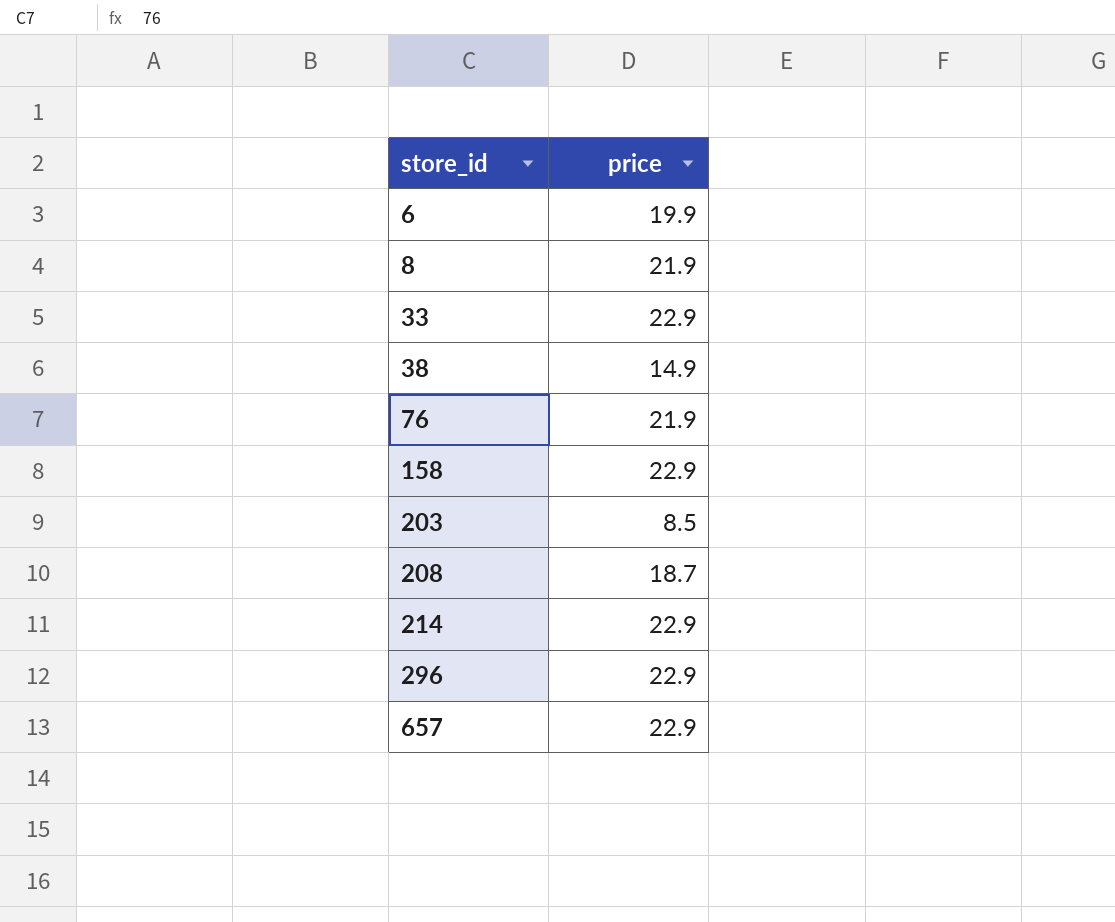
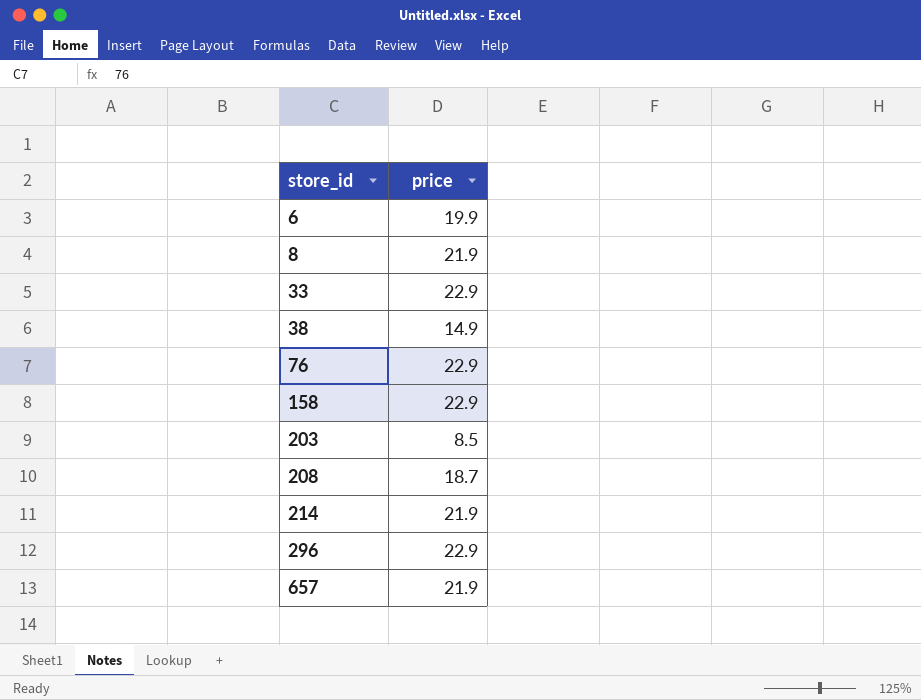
76 | price: 21.9 -> 22.9
214 | price: 22.9 -> 21.9
657 | price: 22.9 -> 21.9

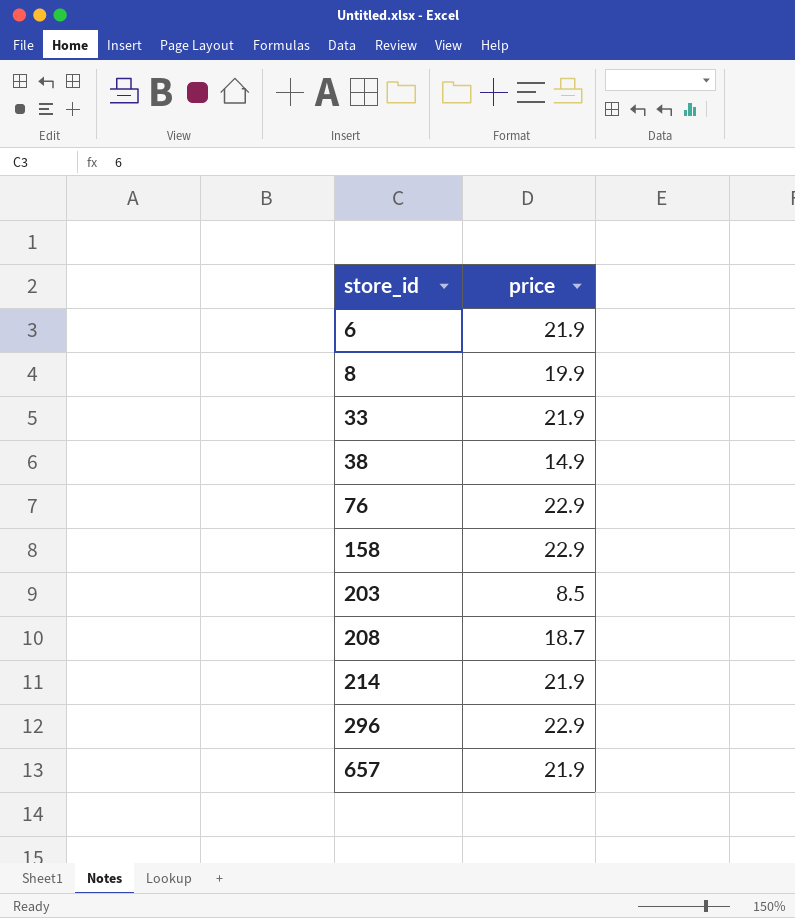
6 | price: 19.9 -> 21.9
8 | price: 21.9 -> 19.9
33 | price: 22.9 -> 21.9

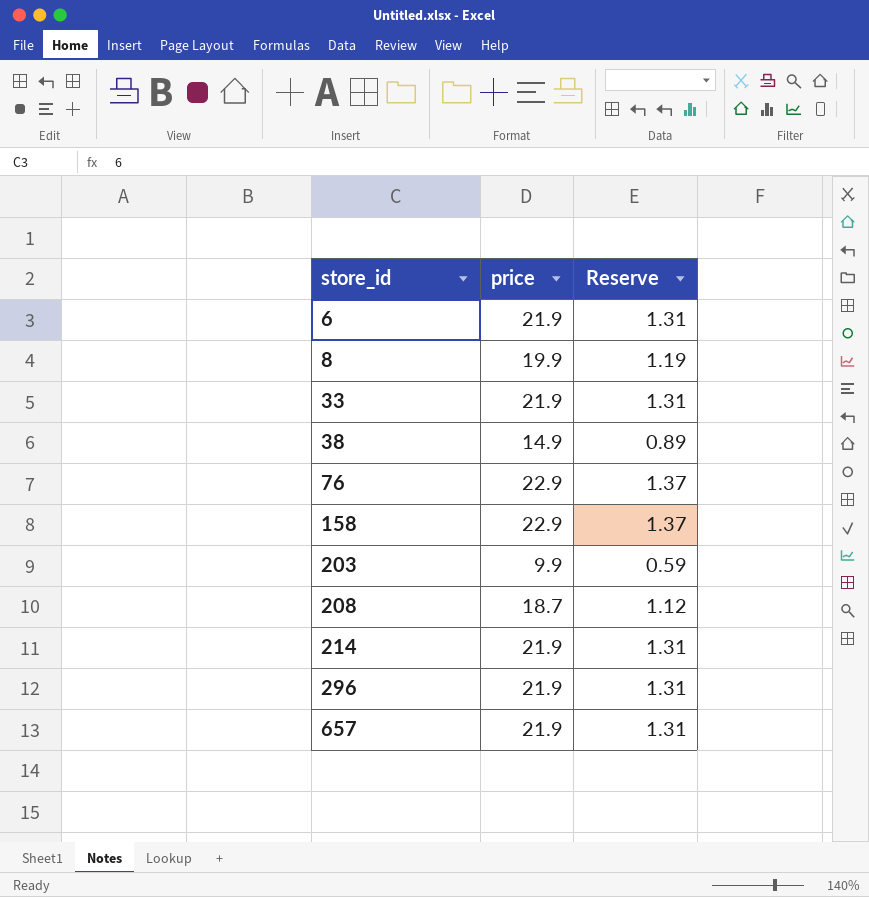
column Reserve | formula: none -> [price] * 0.06
203 | price: 8.5 -> 9.9
296 | price: 22.9 -> 21.9

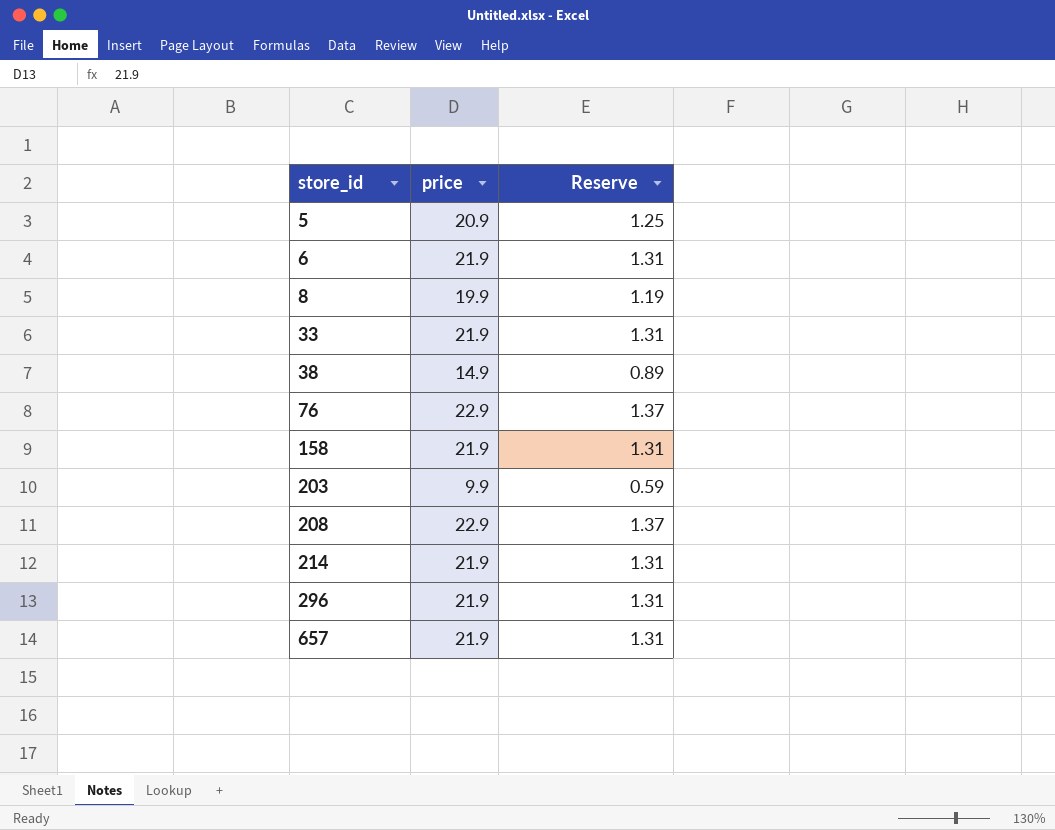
row 5: none -> 20.9 | 1.25
158 | price: 22.9 -> 21.9
158 | Reserve: 1.37 -> 1.31
208 | price: 18.7 -> 22.9
208 | Reserve: 1.12 -> 1.37

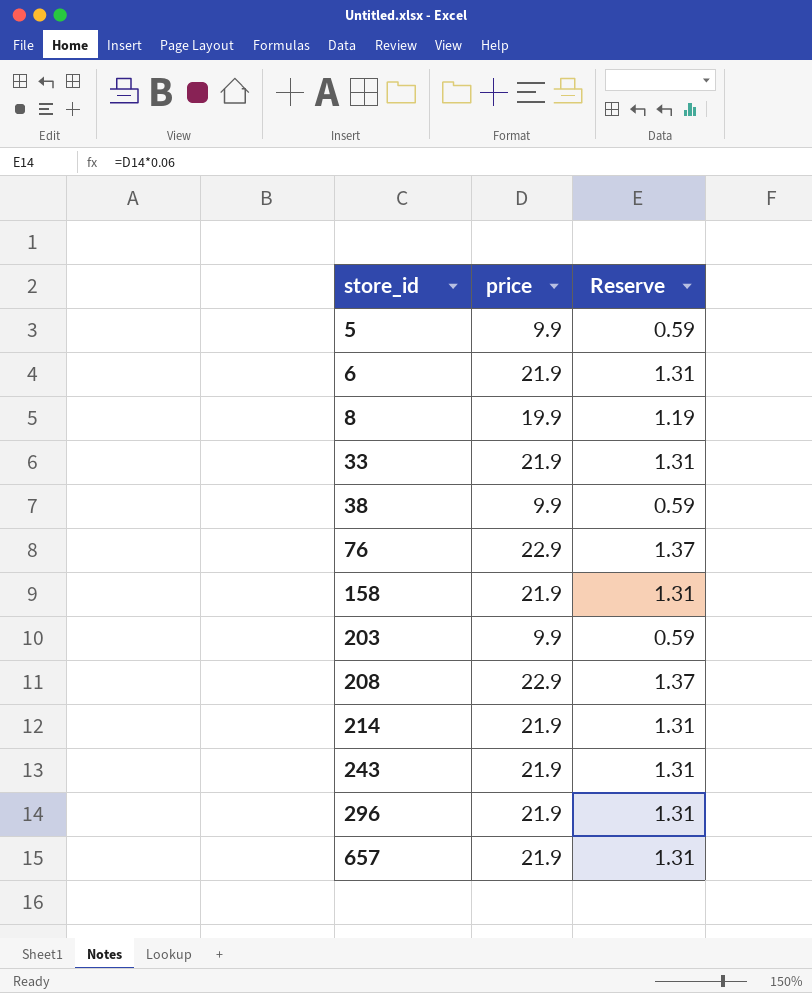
5 | price: 20.9 -> 9.9
5 | Reserve: 1.25 -> 0.59
38 | price: 14.9 -> 9.9
38 | Reserve: 0.89 -> 0.59
row 243: none -> 21.9 | 1.31

